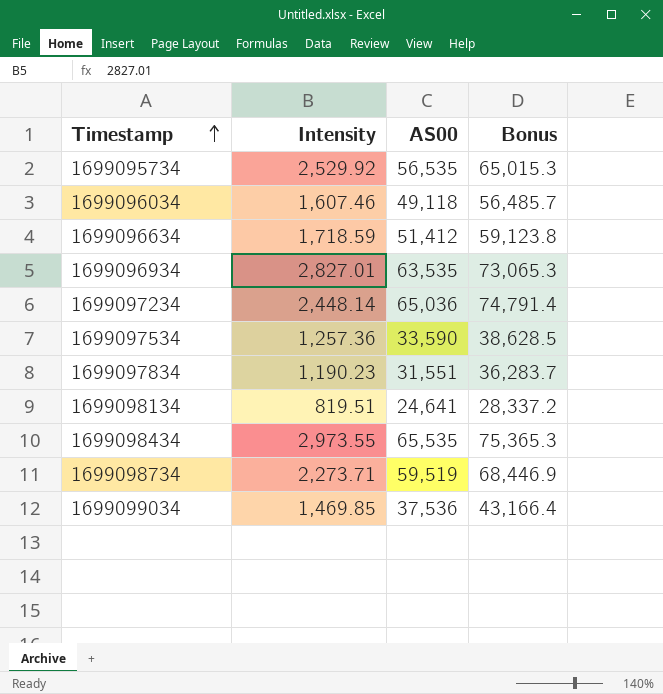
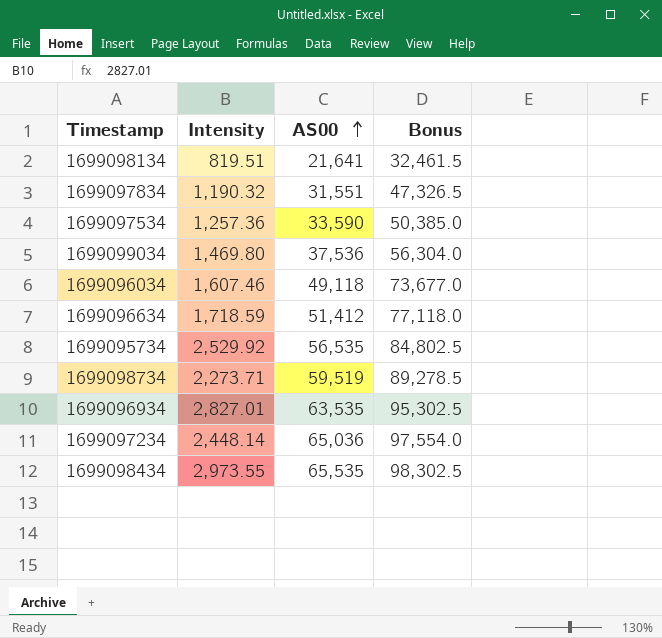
row order: Timestamp ascending -> AS00 ascending
column Bonus | formula: [AS00] * 1.15 -> [AS00] * 1.5
1699098134 | AS00: 24,641 -> 21,641
1699097834 | Intensity: 1,190.23 -> 1,190.32
1699099034 | Intensity: 1,469.85 -> 1,469.80

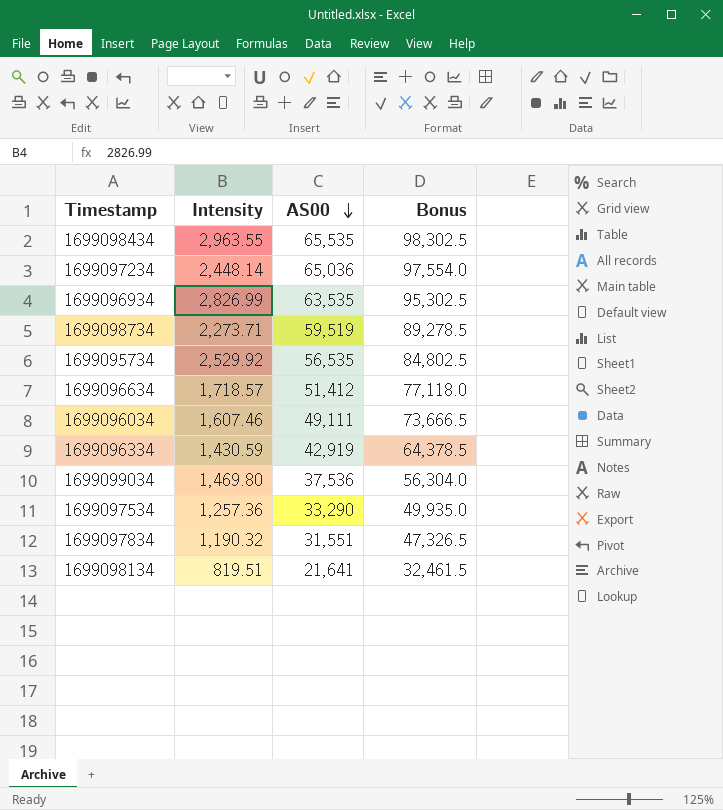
row order: AS00 ascending -> AS00 descending
1699098434 | Intensity: 2,973.55 -> 2,963.55
1699096934 | Intensity: 2,827.01 -> 2,826.99
1699096634 | Intensity: 1,718.59 -> 1,718.57
1699096034 | AS00: 49,118 -> 49,111
1699096034 | Bonus: 73,677.0 -> 73,666.5
row 1699096334: none -> 1,430.59 | 42,919 | 64,378.5
1699097534 | AS00: 33,590 -> 33,290
1699097534 | Bonus: 50,385.0 -> 49,935.0

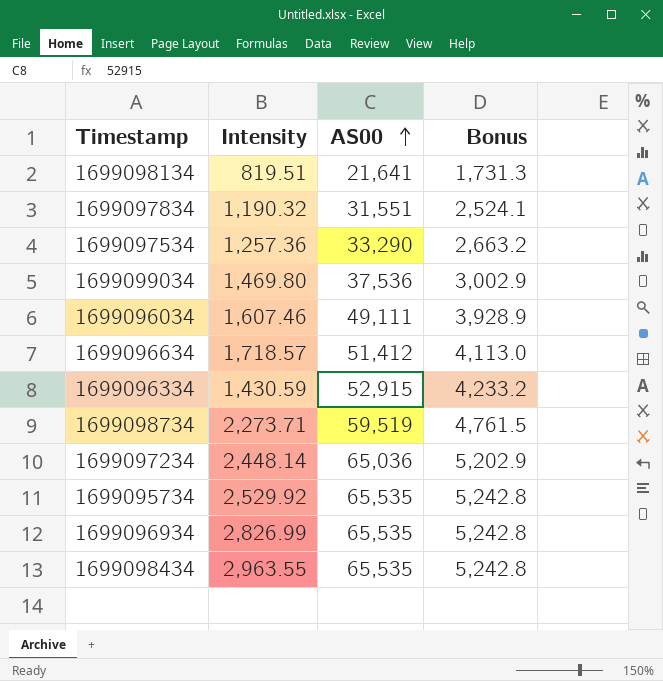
row order: AS00 descending -> AS00 ascending
column Bonus | formula: [AS00] * 1.5 -> [AS00] * 0.08
1699096334 | AS00: 42,919 -> 52,915
1699095734 | AS00: 56,535 -> 65,535
1699096934 | AS00: 63,535 -> 65,535

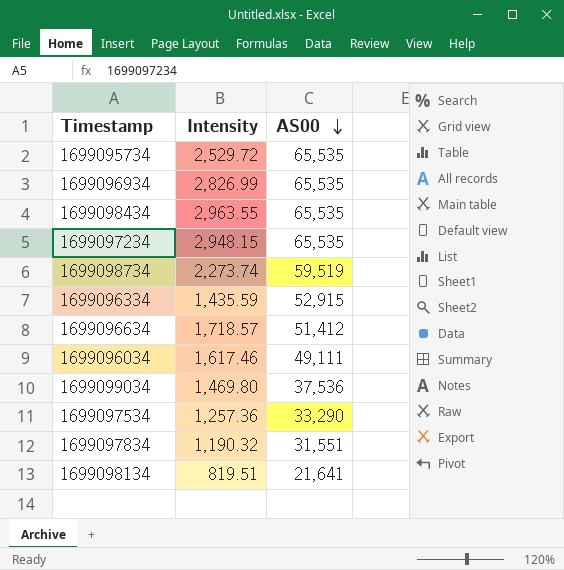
row order: AS00 ascending -> AS00 descending
column Bonus | formula: [AS00] * 0.08 -> none
1699095734 | Intensity: 2,529.92 -> 2,529.72
1699097234 | Intensity: 2,448.14 -> 2,948.15
1699097234 | AS00: 65,036 -> 65,535
1699098734 | Intensity: 2,273.71 -> 2,273.74
1699096334 | Intensity: 1,430.59 -> 1,435.59
1699096034 | Intensity: 1,607.46 -> 1,617.46

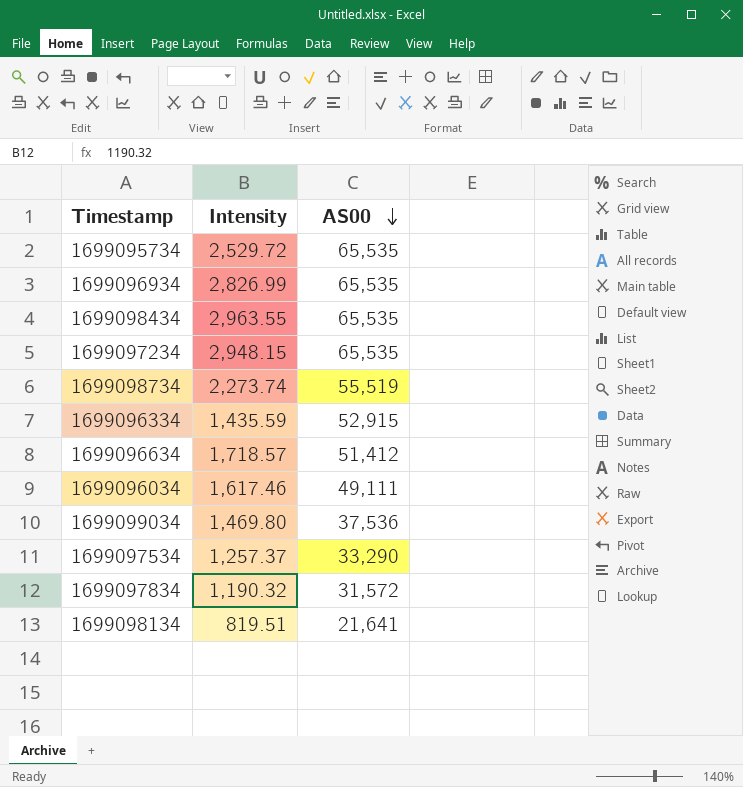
1699098734 | AS00: 59,519 -> 55,519
1699097534 | Intensity: 1,257.36 -> 1,257.37
1699097834 | AS00: 31,551 -> 31,572

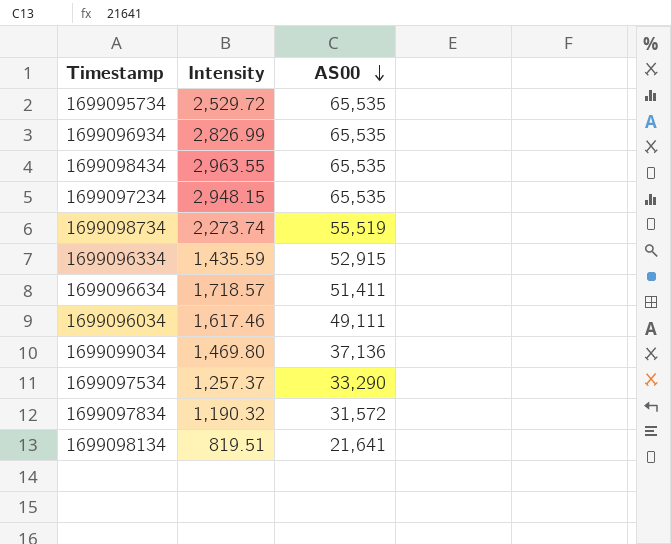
1699096634 | AS00: 51,412 -> 51,411
1699099034 | AS00: 37,536 -> 37,136

